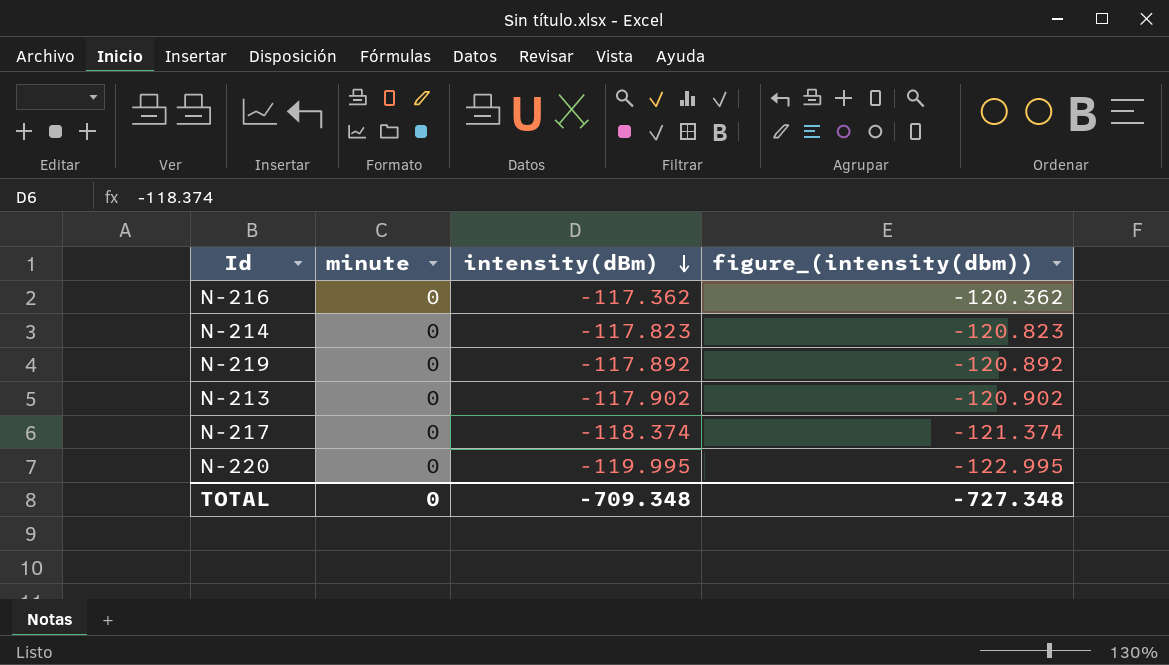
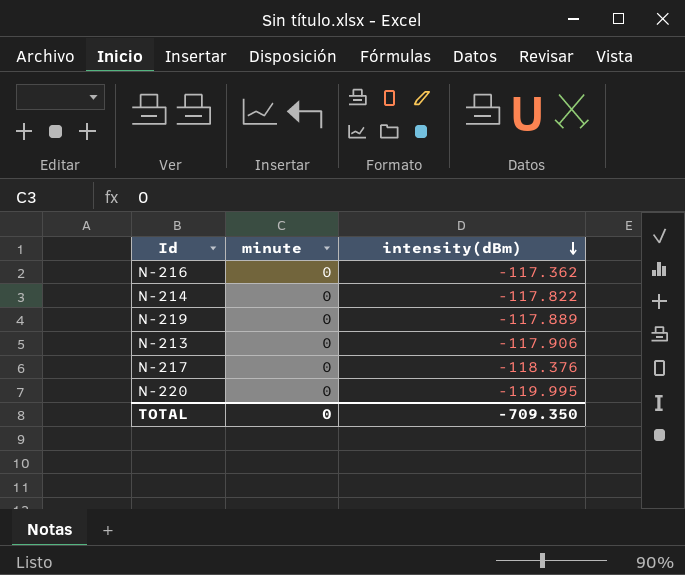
column figure_(intensity(dbm)) | formula: [intensity(dBm)] - 3 -> none
N-214 | intensity(dBm): -117.823 -> -117.822
N-219 | intensity(dBm): -117.892 -> -117.889
N-213 | intensity(dBm): -117.902 -> -117.906
N-217 | intensity(dBm): -118.374 -> -118.376
TOTAL | intensity(dBm): -709.348 -> -709.350

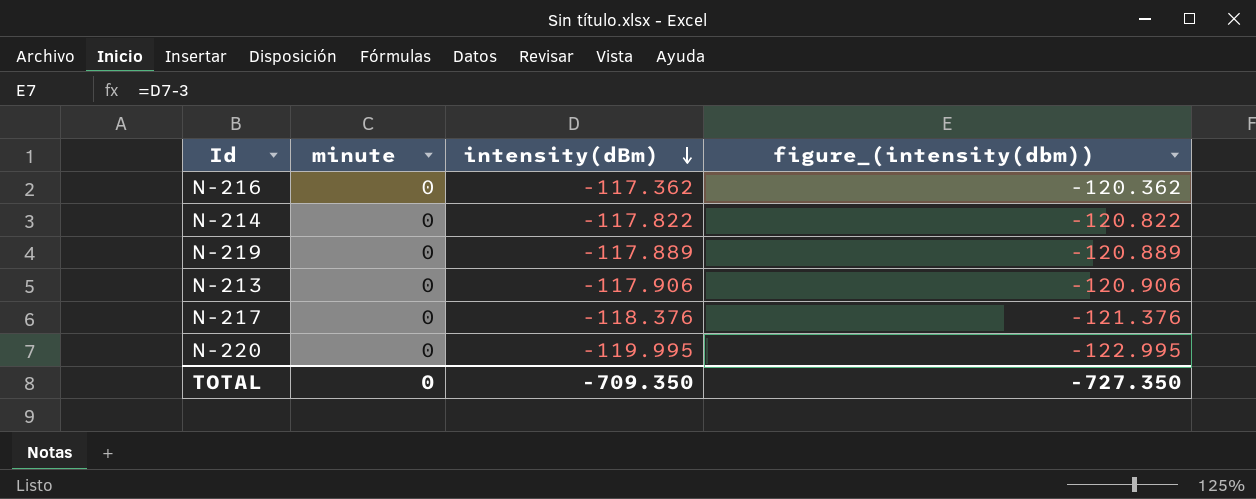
column figure_(intensity(dbm)) | formula: none -> [intensity(dBm)] - 3

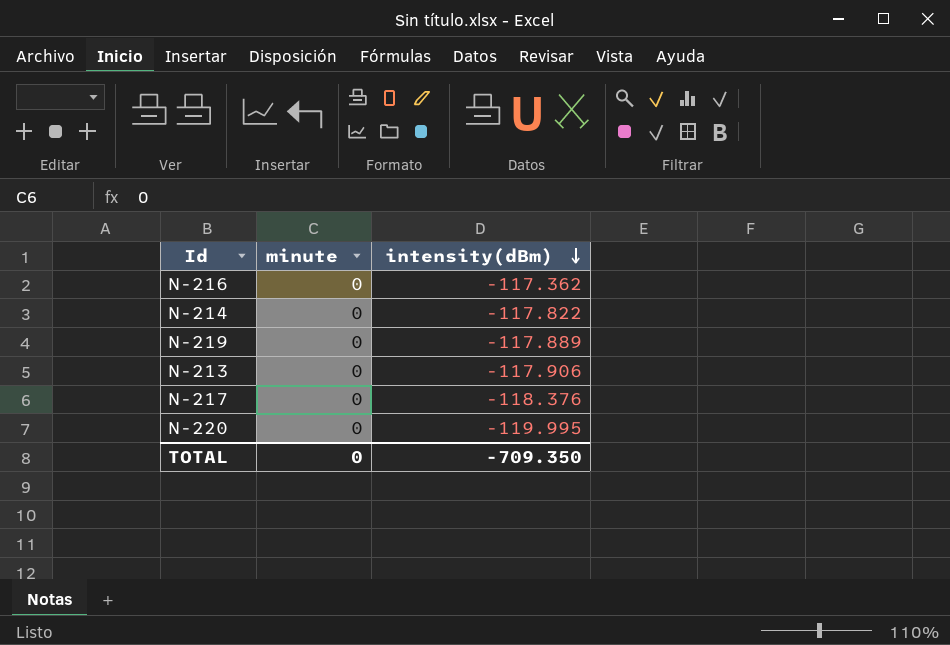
column figure_(intensity(dbm)) | formula: [intensity(dBm)] - 3 -> none

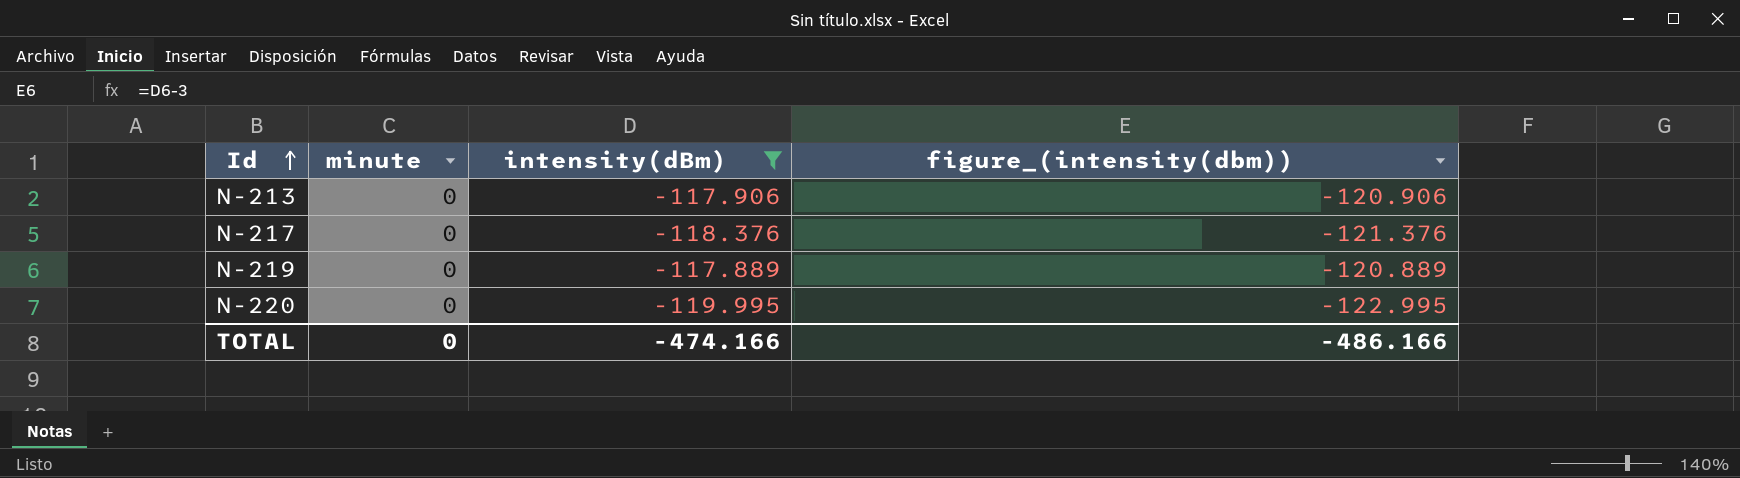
filter: none -> intensity(dBm) <= -117.889
row order: intensity(dBm) descending -> Id ascending
column figure_(intensity(dbm)) | formula: none -> [intensity(dBm)] - 3
TOTAL | intensity(dBm): -709.350 -> -474.166

